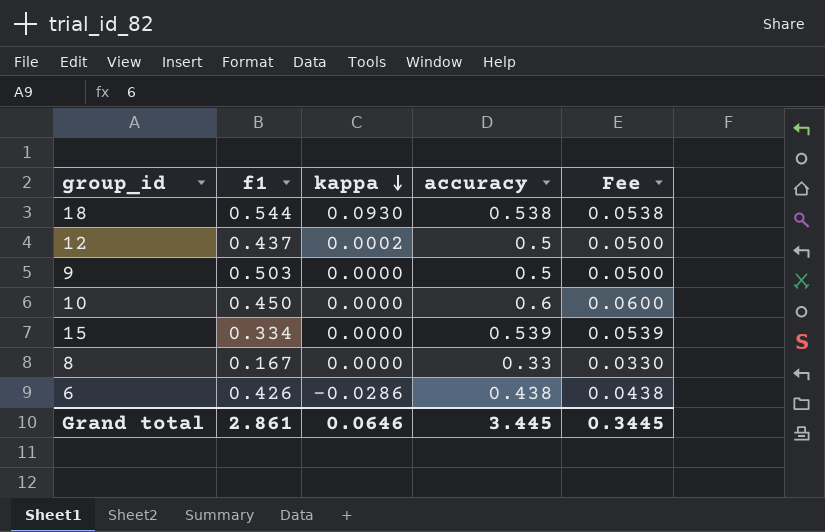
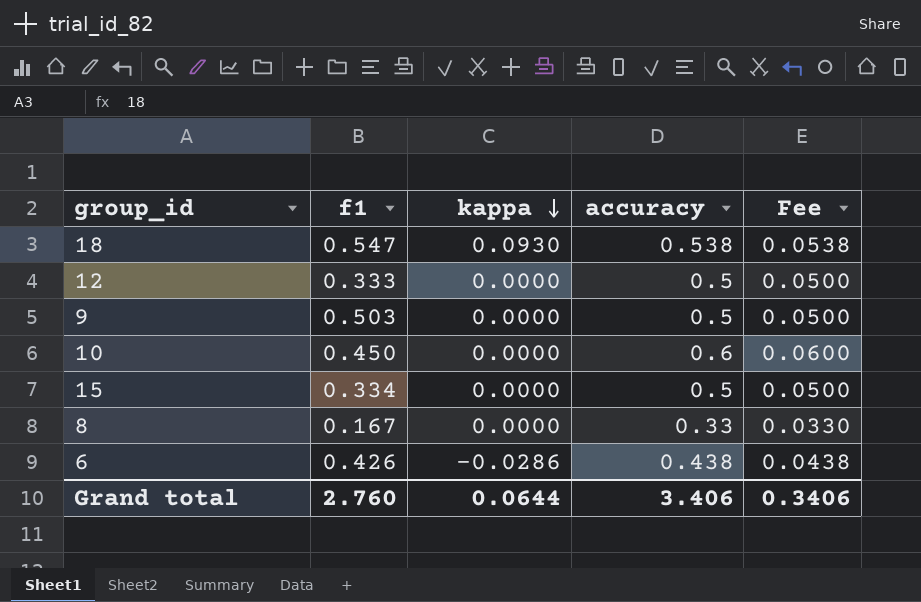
18 | f1: 0.544 -> 0.547
12 | f1: 0.437 -> 0.333
12 | kappa: 0.0002 -> 0.0000
15 | accuracy: 0.539 -> 0.5
15 | Fee: 0.0539 -> 0.0500
Grand total | f1: 2.861 -> 2.760
Grand total | kappa: 0.0646 -> 0.0644
Grand total | accuracy: 3.445 -> 3.406
Grand total | Fee: 0.3445 -> 0.3406

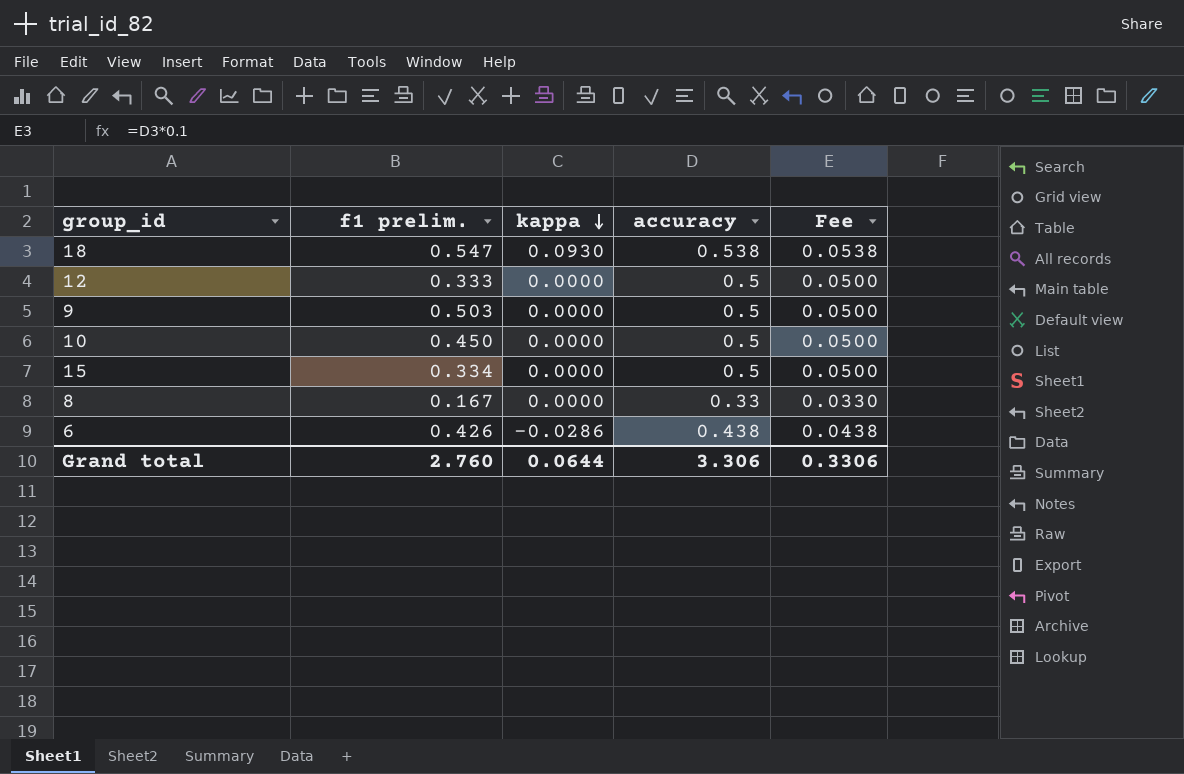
column name: f1 -> f1 prelim.
10 | accuracy: 0.6 -> 0.5
10 | Fee: 0.0600 -> 0.0500
Grand total | accuracy: 3.406 -> 3.306
Grand total | Fee: 0.3406 -> 0.3306

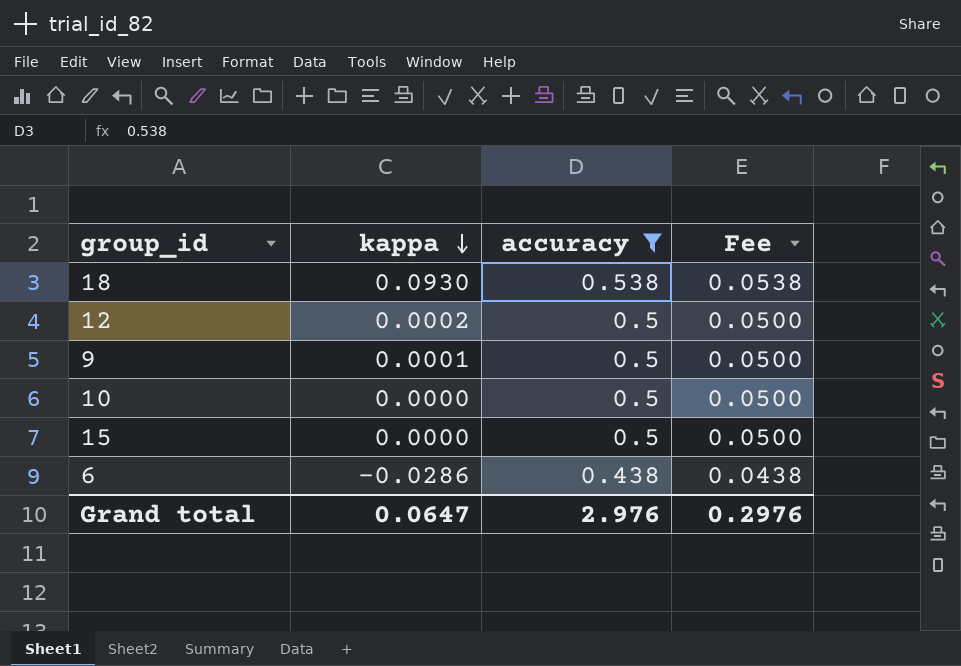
filter: none -> accuracy != 0.33
column f1 prelim. | position: 2 -> none
12 | kappa: 0.0000 -> 0.0002
9 | kappa: 0.0000 -> 0.0001
Grand total | kappa: 0.0644 -> 0.0647
Grand total | accuracy: 3.306 -> 2.976
Grand total | Fee: 0.3306 -> 0.2976

